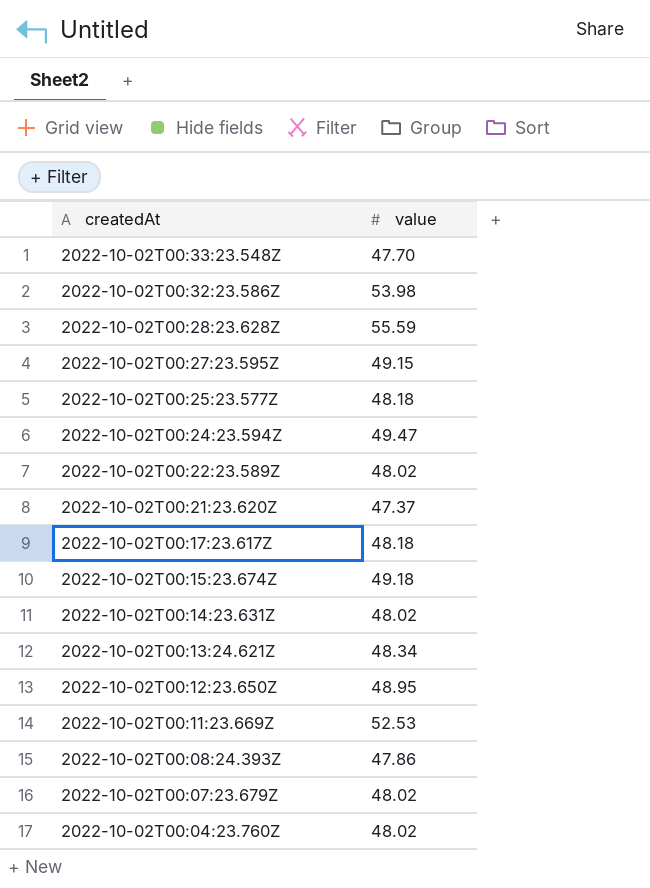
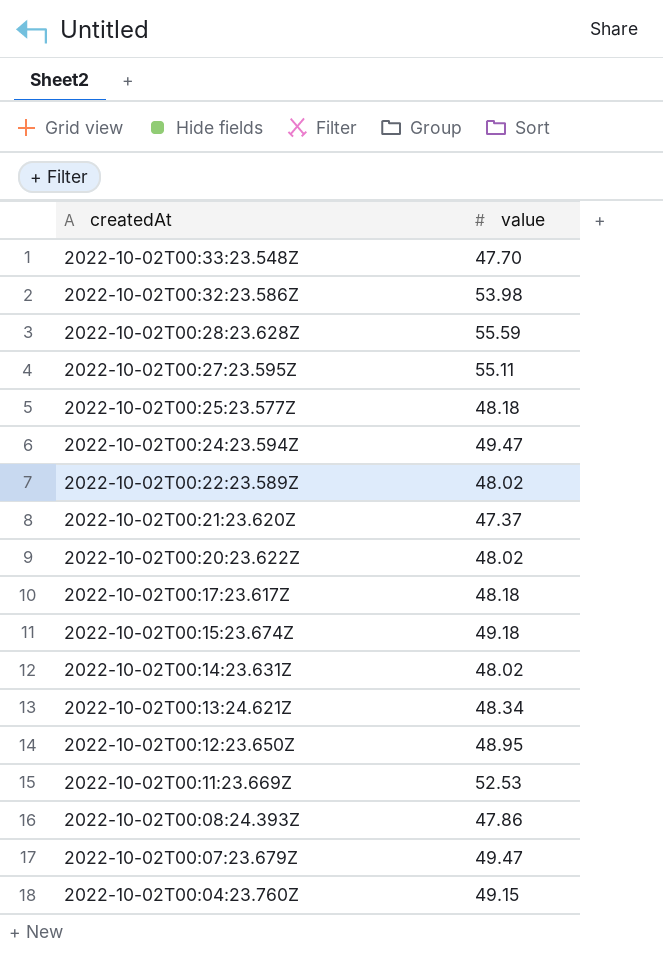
2022-10-02T00:27:23.595Z | value: 49.15 -> 55.11
row 2022-10-02T00:20:23.622Z: none -> 48.02
2022-10-02T00:07:23.679Z | value: 48.02 -> 49.47
2022-10-02T00:04:23.760Z | value: 48.02 -> 49.15

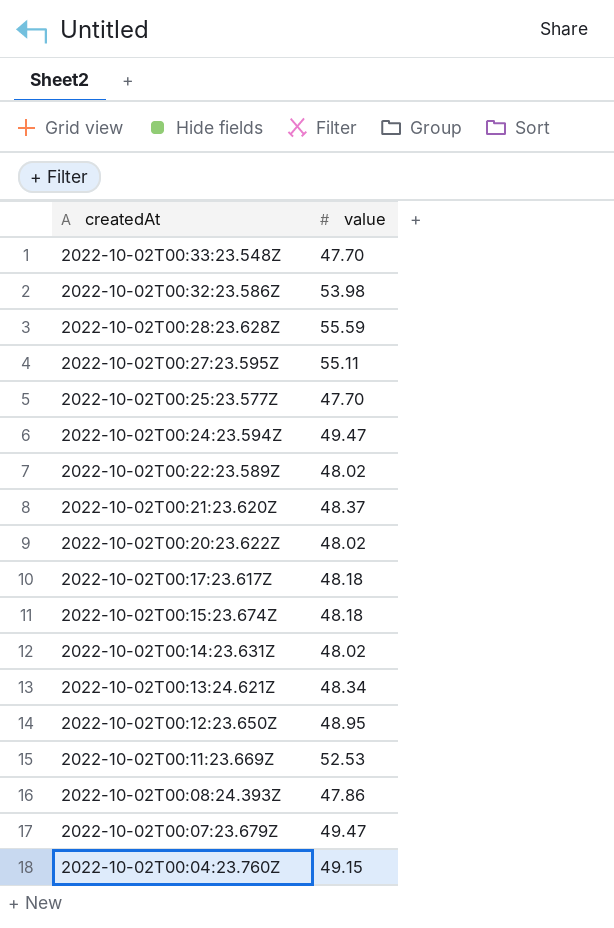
2022-10-02T00:25:23.577Z | value: 48.18 -> 47.70
2022-10-02T00:21:23.620Z | value: 47.37 -> 48.37
2022-10-02T00:15:23.674Z | value: 49.18 -> 48.18

